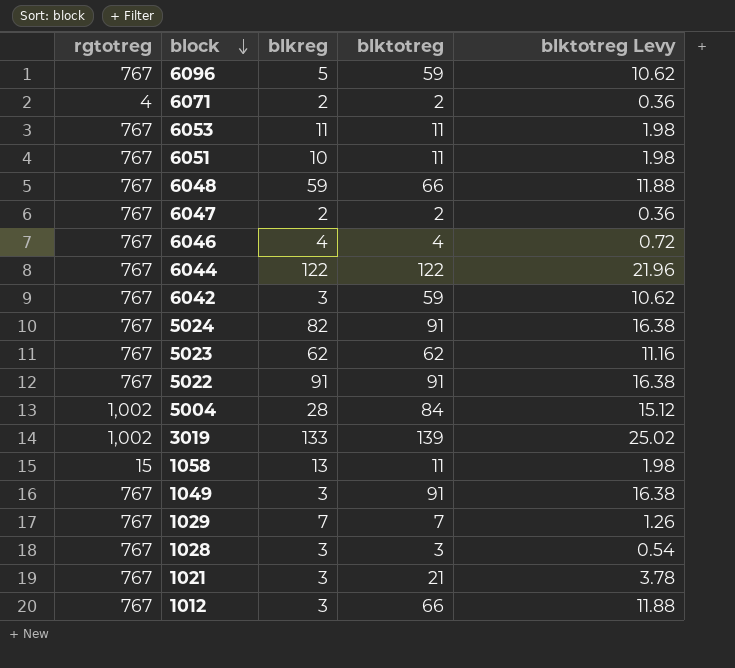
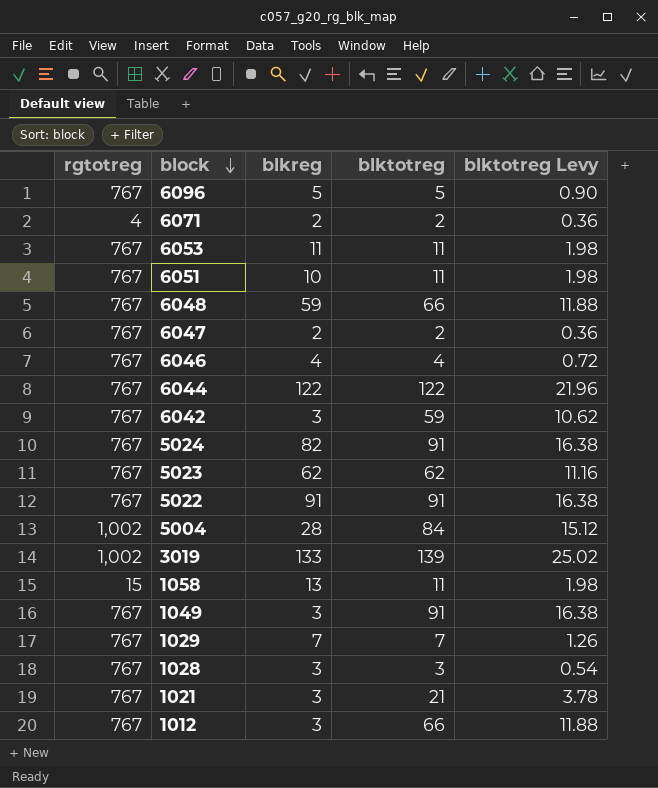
6096 | blktotreg: 59 -> 5
6096 | blktotreg Levy: 10.62 -> 0.90

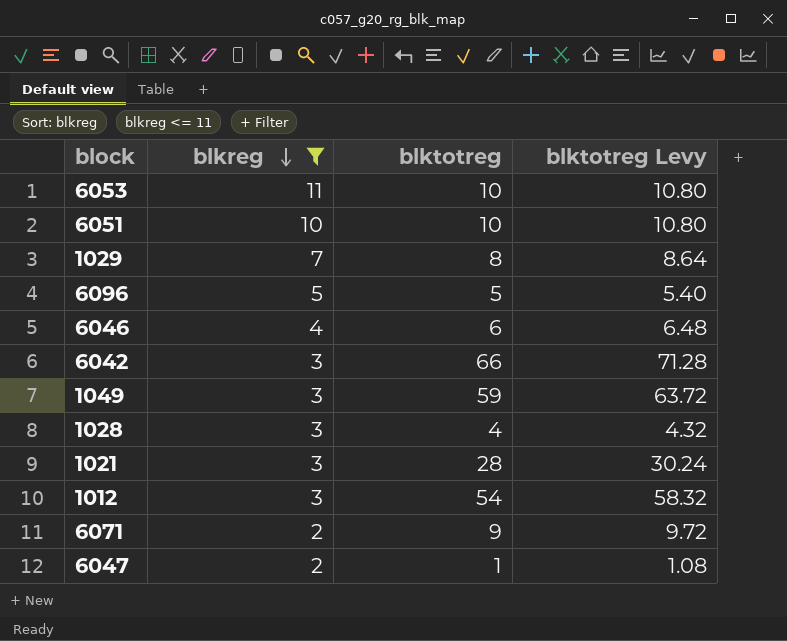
filter: none -> blkreg <= 11
row order: block descending -> blkreg descending
column rgtotreg | position: 1 -> none
column blktotreg Levy | formula: [blktotreg] * 0.18 -> [blktotreg] * 1.08
6053 | blktotreg: 11 -> 10
6051 | blktotreg: 11 -> 10
1029 | blktotreg: 7 -> 8
6046 | blktotreg: 4 -> 6
6042 | blktotreg: 59 -> 66
1049 | blktotreg: 91 -> 59
1028 | blktotreg: 3 -> 4
1021 | blktotreg: 21 -> 28
1012 | blktotreg: 66 -> 54
6071 | blktotreg: 2 -> 9
6047 | blktotreg: 2 -> 1

